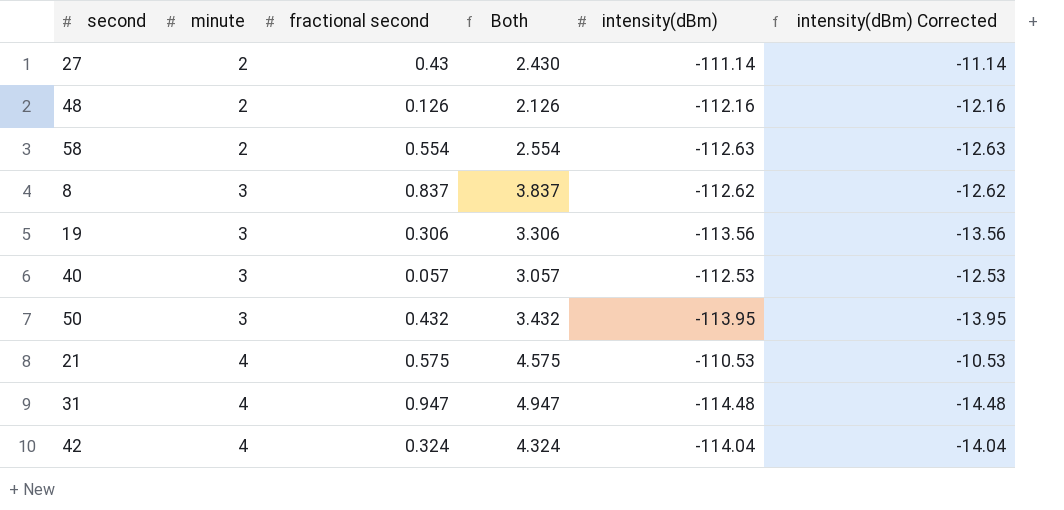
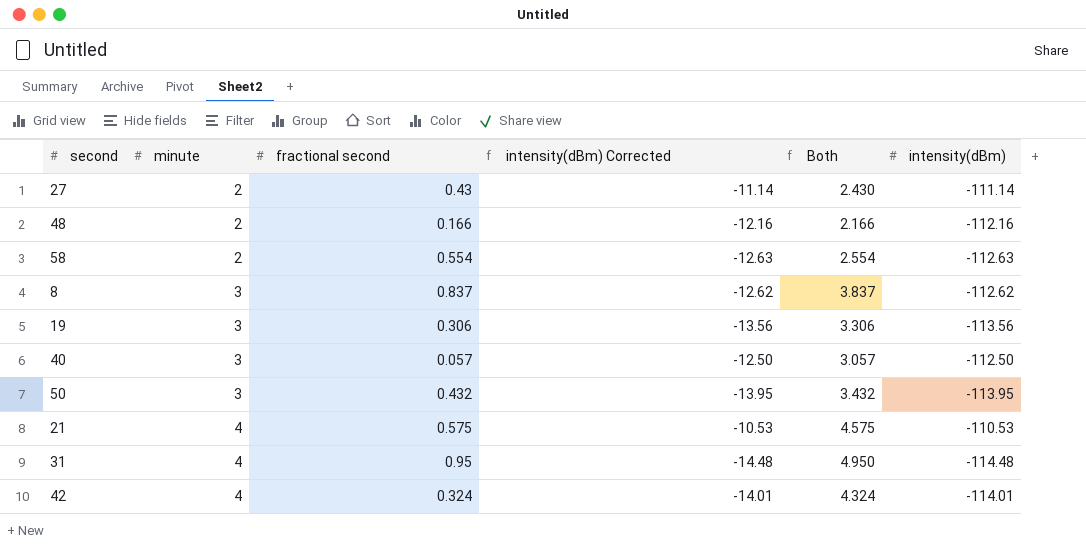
column intensity(dBm) Corrected | position: 6 -> 4
48 | fractional second: 0.126 -> 0.166
48 | Both: 2.126 -> 2.166
40 | intensity(dBm) Corrected: -12.53 -> -12.50
40 | intensity(dBm): -112.53 -> -112.50
31 | fractional second: 0.947 -> 0.95
31 | Both: 4.947 -> 4.950
42 | intensity(dBm) Corrected: -14.04 -> -14.01
42 | intensity(dBm): -114.04 -> -114.01

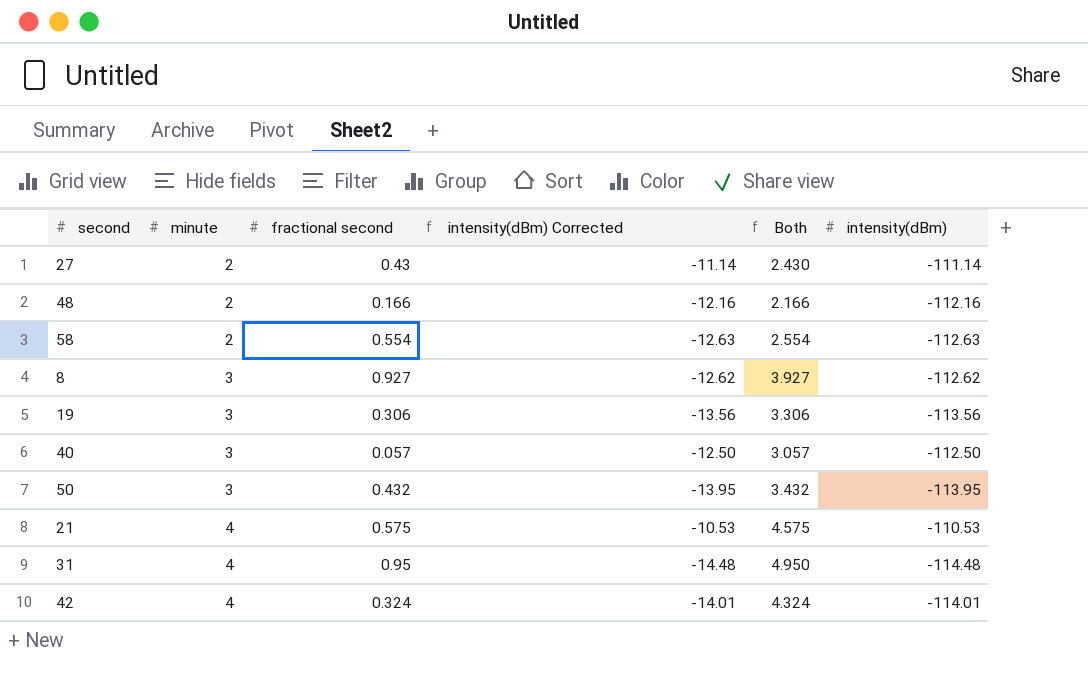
8 | fractional second: 0.837 -> 0.927
8 | Both: 3.837 -> 3.927

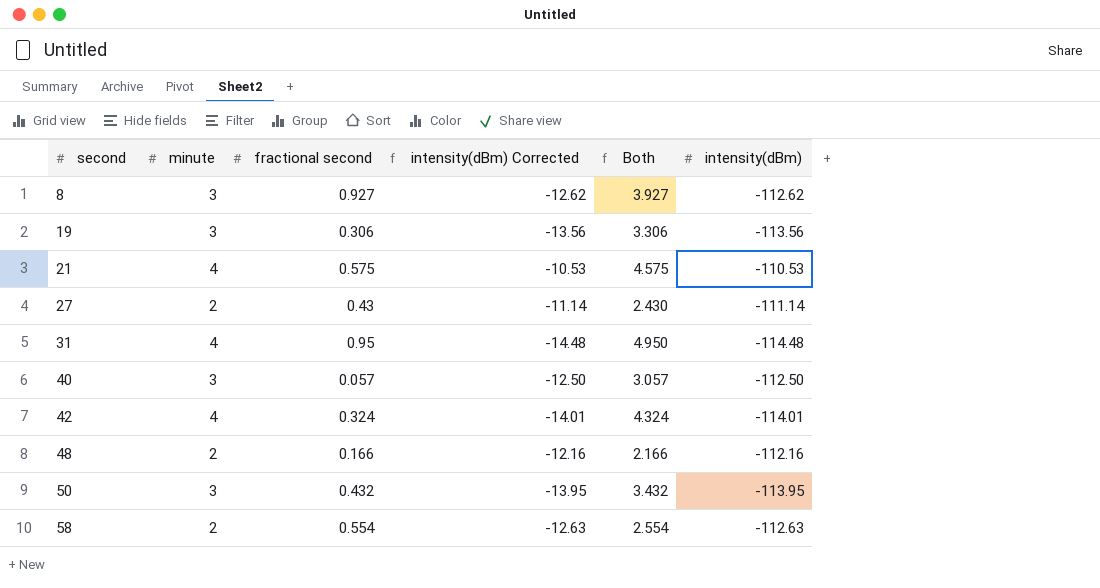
row order: minute ascending -> second ascending

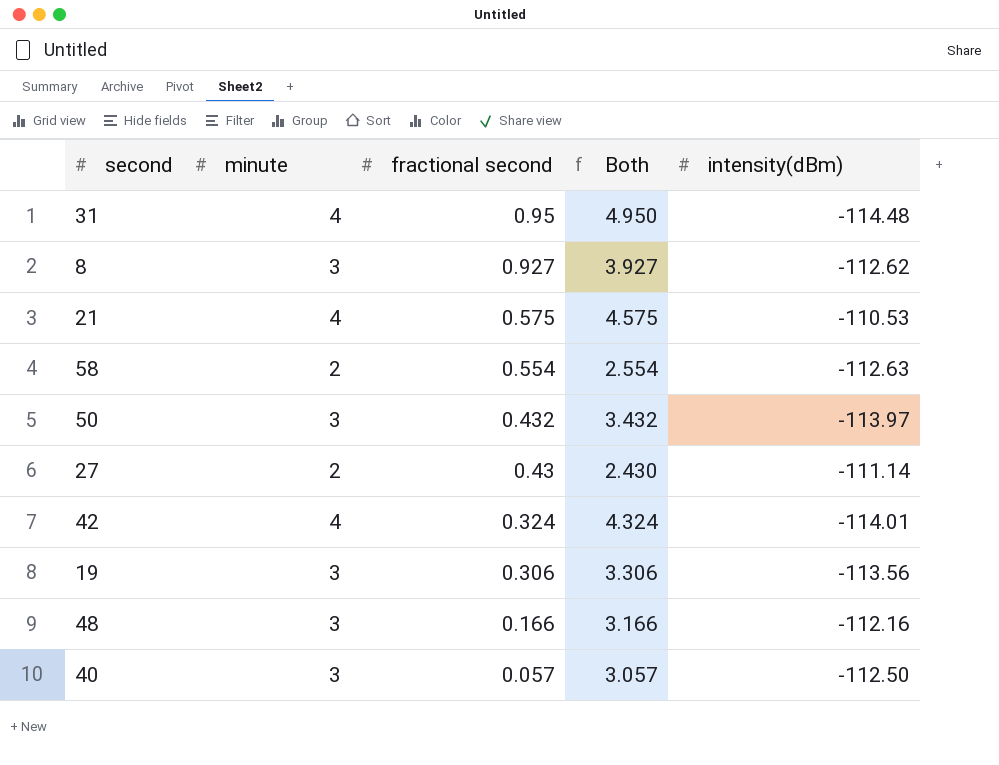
row order: second ascending -> fractional second descending
column intensity(dBm) Corrected | formula: [intensity(dBm)] + 100 -> none
50 | intensity(dBm): -113.95 -> -113.97
48 | minute: 2 -> 3
48 | Both: 2.166 -> 3.166

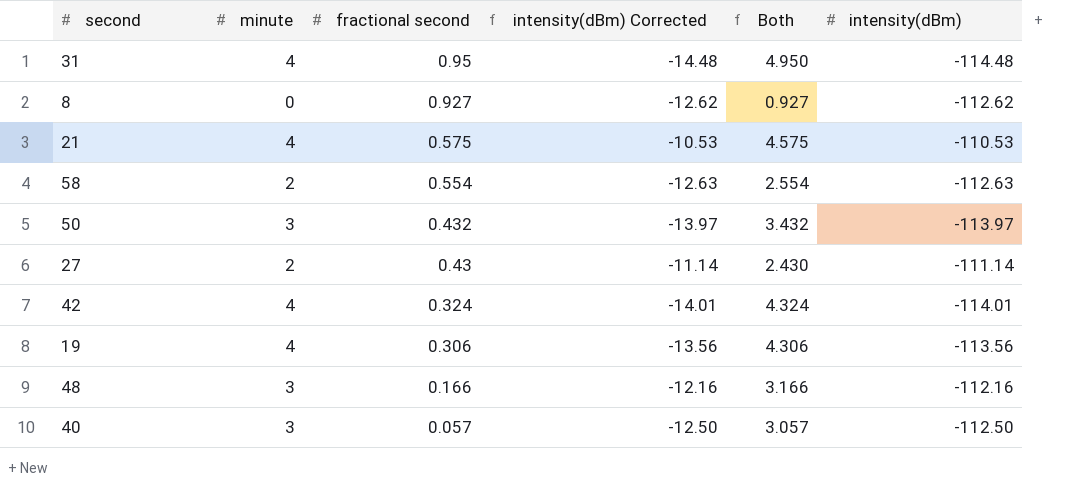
column intensity(dBm) Corrected | formula: none -> [intensity(dBm)] + 100
8 | minute: 3 -> 0
8 | Both: 3.927 -> 0.927
19 | minute: 3 -> 4
19 | Both: 3.306 -> 4.306

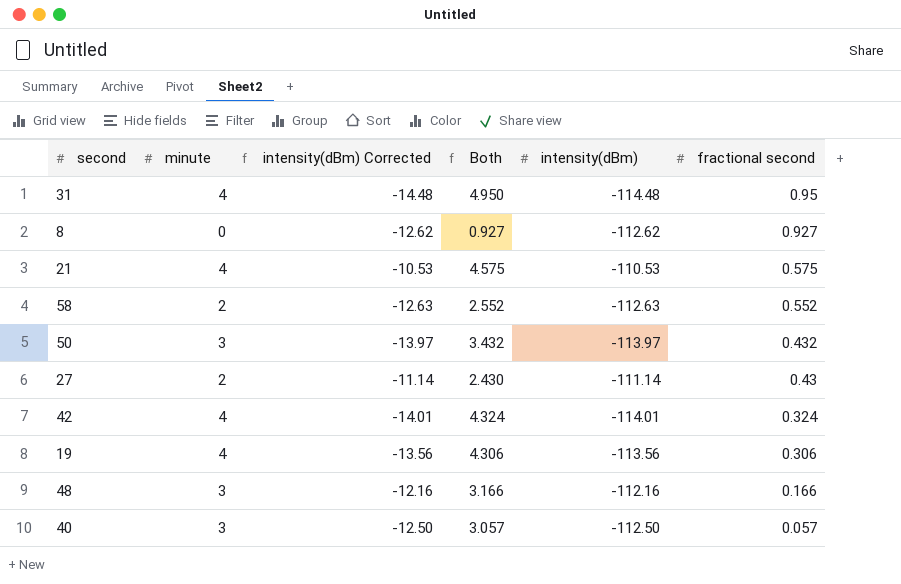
column fractional second | position: 3 -> 6
58 | Both: 2.554 -> 2.552
58 | fractional second: 0.554 -> 0.552

